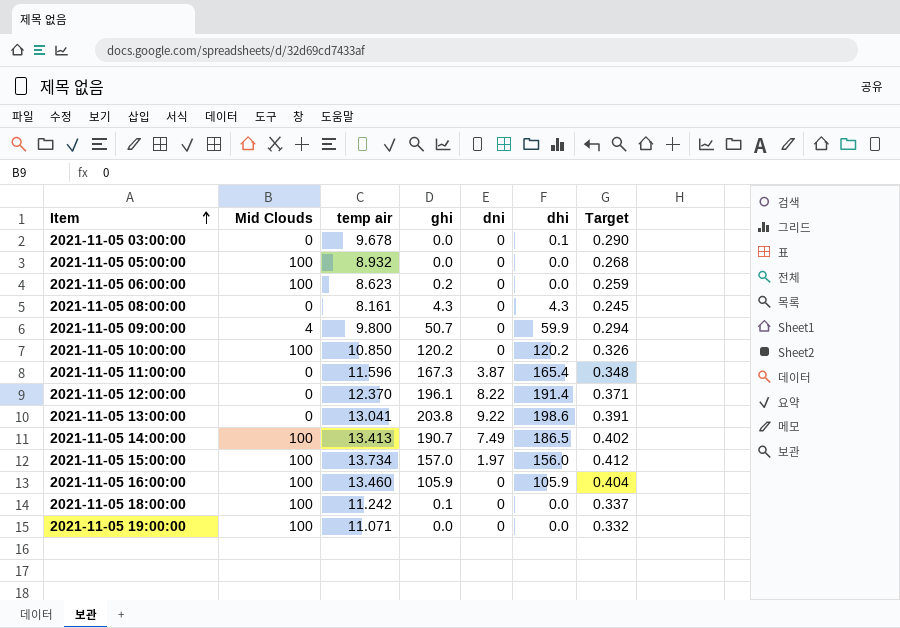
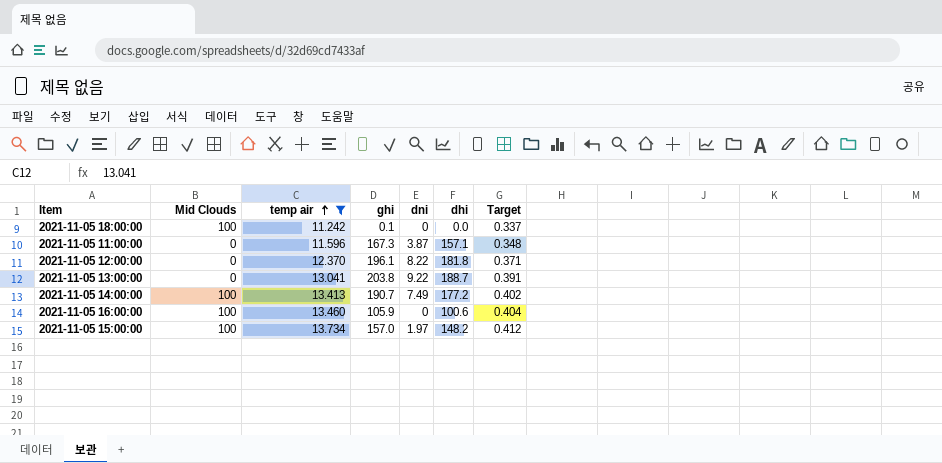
filter: none -> temp air >= 11.242
row order: Item ascending -> temp air ascending
2021-11-05 11:00:00 | dhi: 165.4 -> 157.1
2021-11-05 12:00:00 | dhi: 191.4 -> 181.8
2021-11-05 13:00:00 | dhi: 198.6 -> 188.7
2021-11-05 14:00:00 | dhi: 186.5 -> 177.2
2021-11-05 16:00:00 | dhi: 105.9 -> 100.6
2021-11-05 15:00:00 | dhi: 156.0 -> 148.2

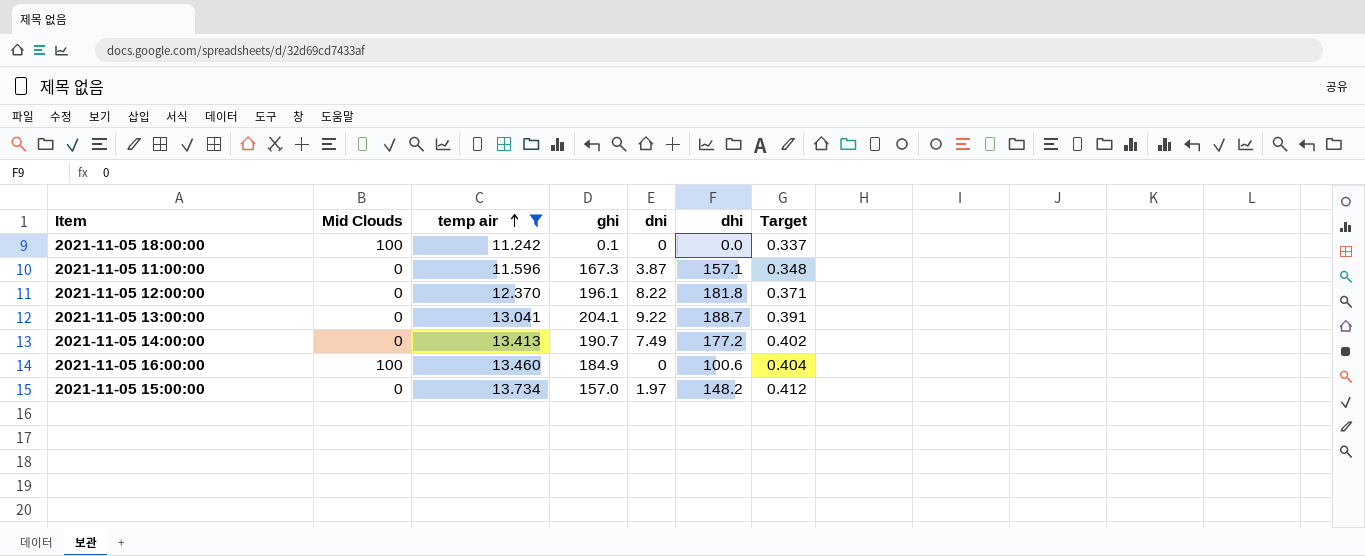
2021-11-05 13:00:00 | ghi: 203.8 -> 204.1
2021-11-05 14:00:00 | Mid Clouds: 100 -> 0
2021-11-05 16:00:00 | ghi: 105.9 -> 184.9
2021-11-05 15:00:00 | Mid Clouds: 100 -> 0

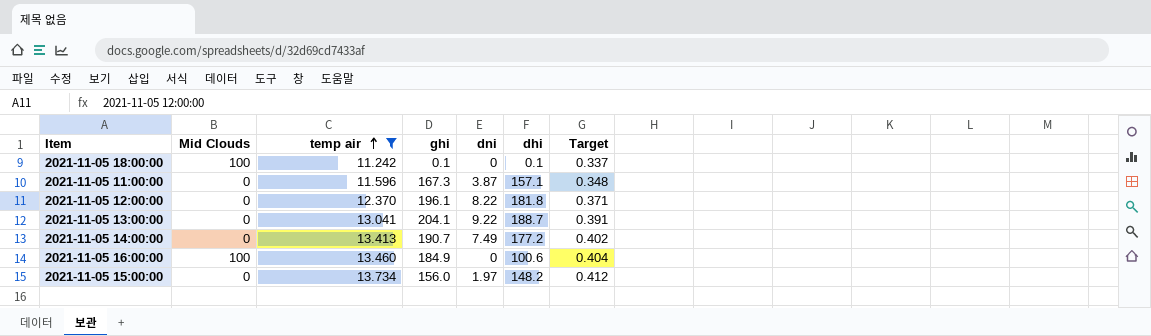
2021-11-05 18:00:00 | dhi: 0.0 -> 0.1
2021-11-05 15:00:00 | ghi: 157.0 -> 156.0

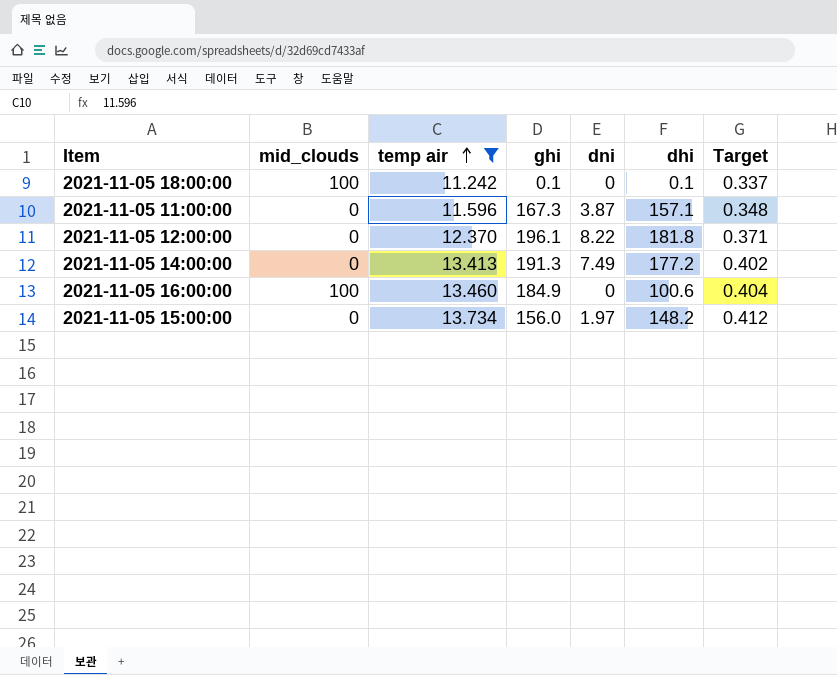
column name: Mid Clouds -> mid_clouds
row 2021-11-05 13:00:00: 0 | 13.041 | 204.1 | 9.22 | 188.7 | 0.391 -> none
2021-11-05 14:00:00 | ghi: 190.7 -> 191.3

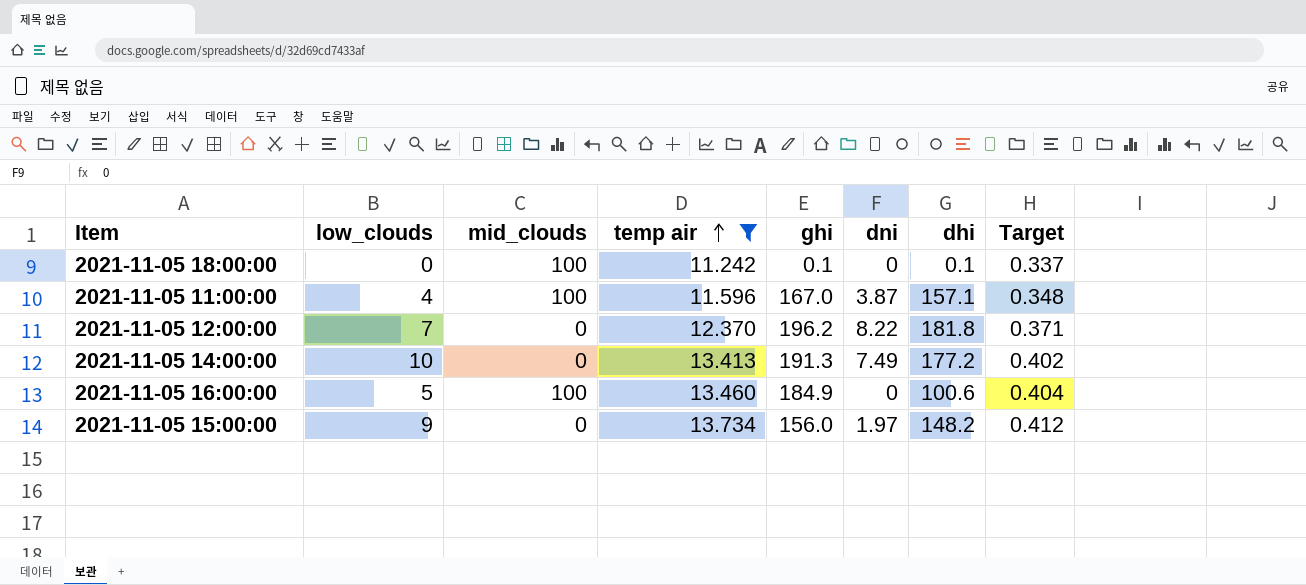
column low_clouds | position: none -> 2
2021-11-05 11:00:00 | mid_clouds: 0 -> 100
2021-11-05 11:00:00 | ghi: 167.3 -> 167.0
2021-11-05 12:00:00 | ghi: 196.1 -> 196.2

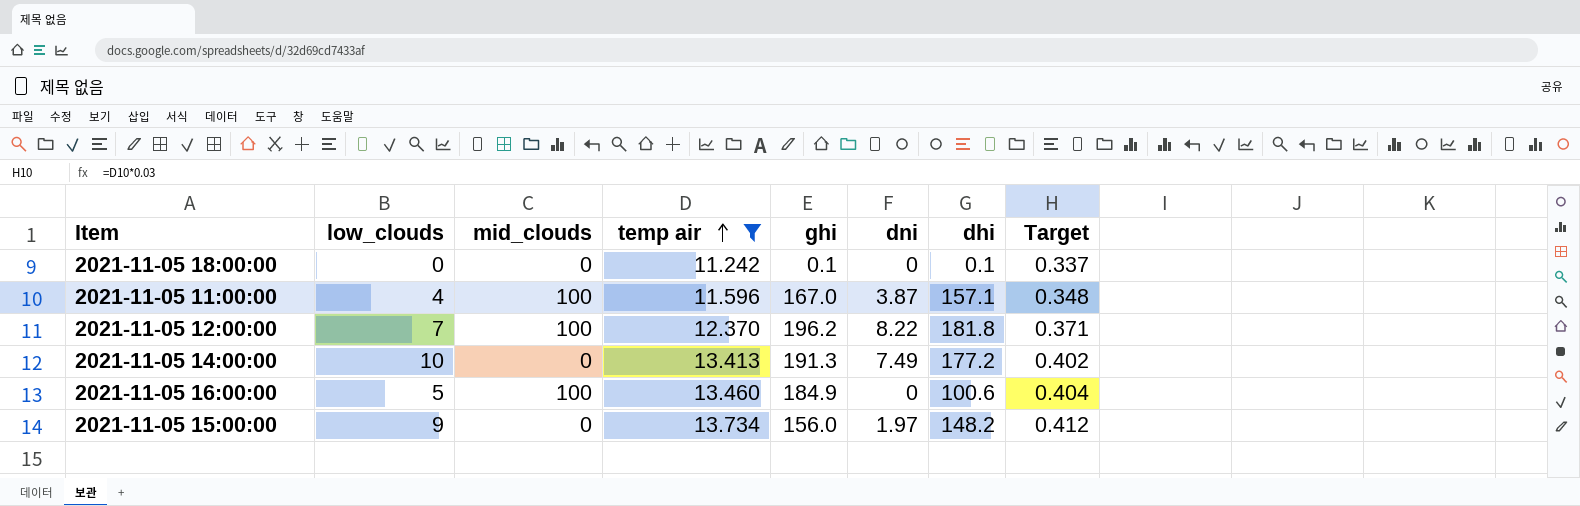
2021-11-05 18:00:00 | mid_clouds: 100 -> 0
2021-11-05 12:00:00 | mid_clouds: 0 -> 100

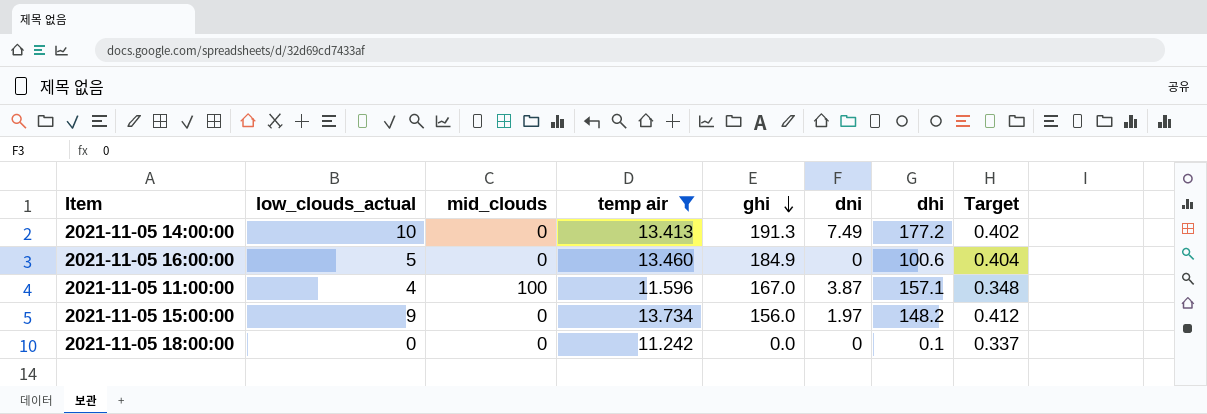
row order: temp air ascending -> ghi descending
column name: low_clouds -> low_clouds_actual
row 2021-11-05 12:00:00: 7 | 100 | 12.370 | 196.2 | 8.22 | 181.8 | 0.371 -> none
2021-11-05 16:00:00 | mid_clouds: 100 -> 0
2021-11-05 18:00:00 | ghi: 0.1 -> 0.0

